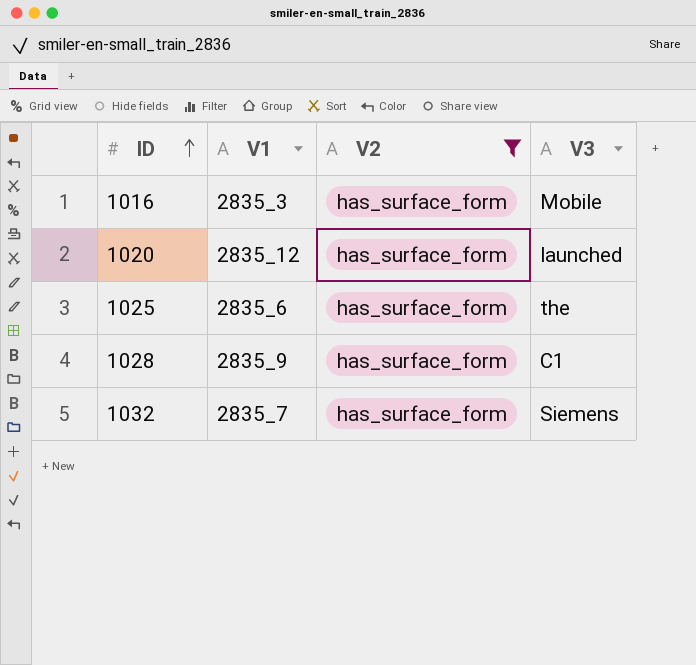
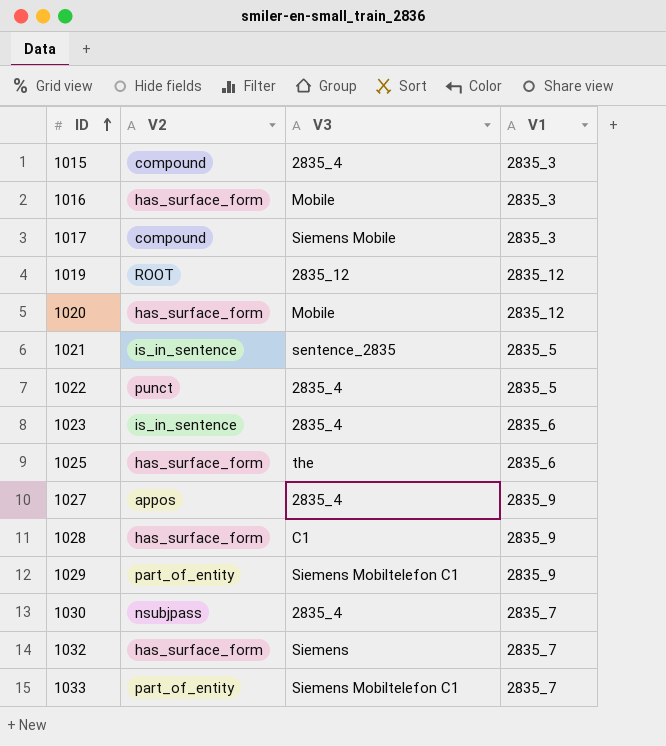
filter: V2 = has_surface_form -> none
column V1 | position: 2 -> 4
1020 | V3: launched -> Mobile

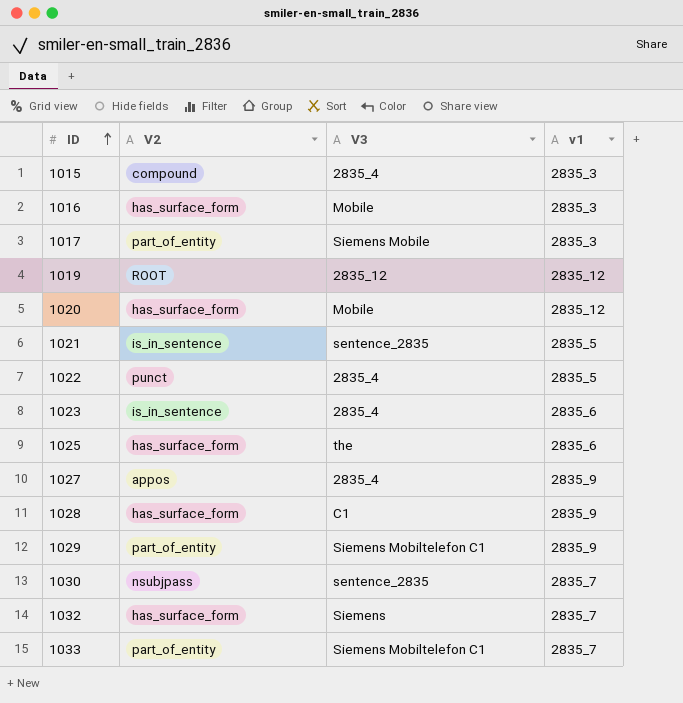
column name: V1 -> v1
1017 | V2: compound -> part_of_entity
1030 | V3: 2835_4 -> sentence_2835

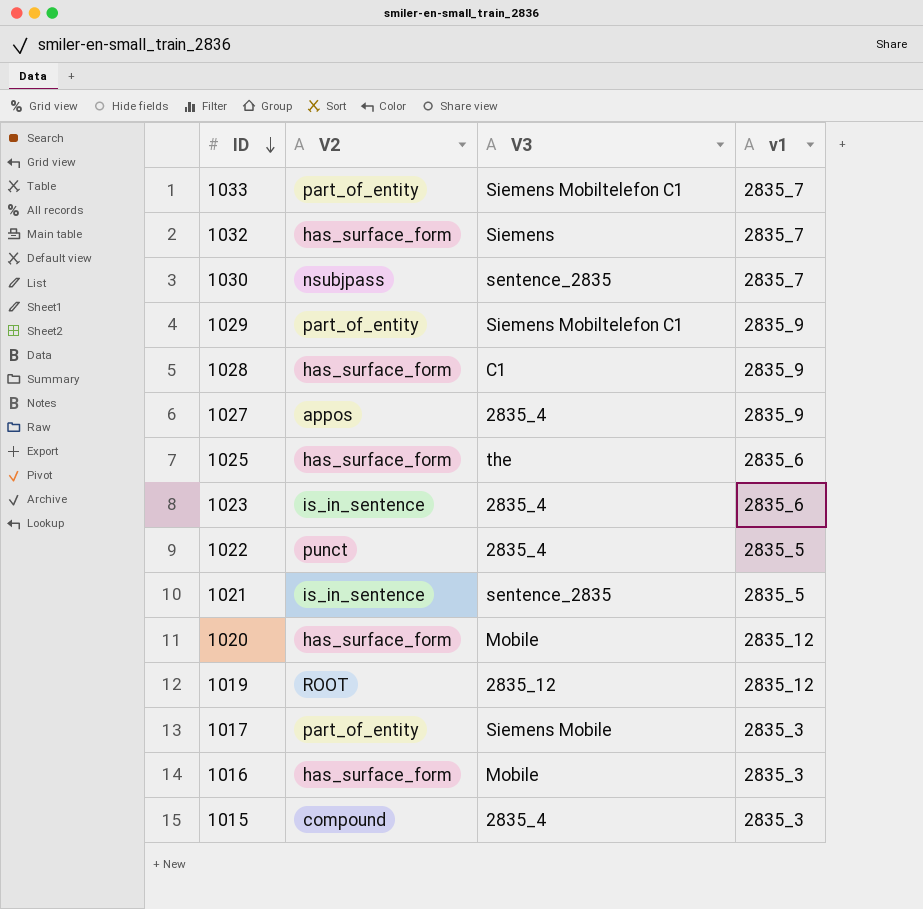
row order: ID ascending -> ID descending

